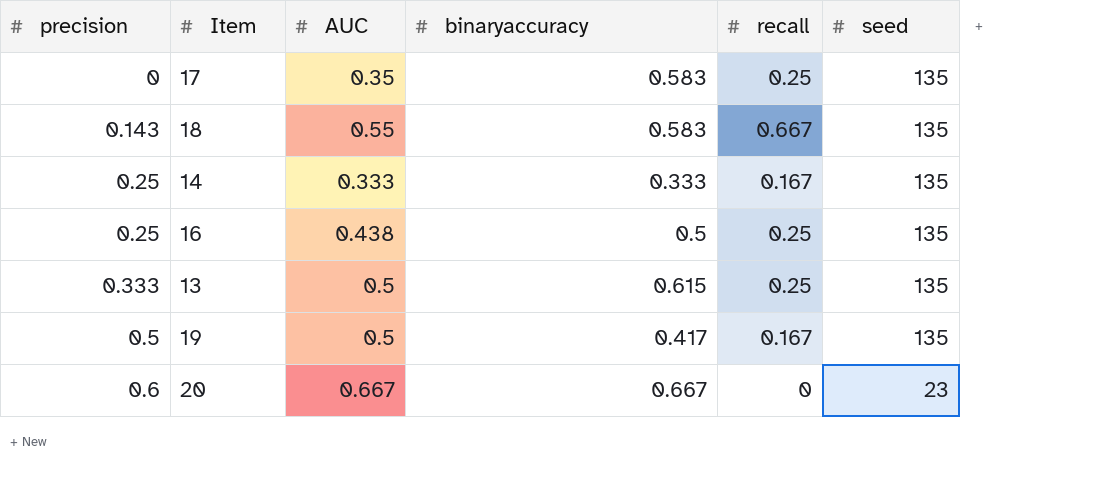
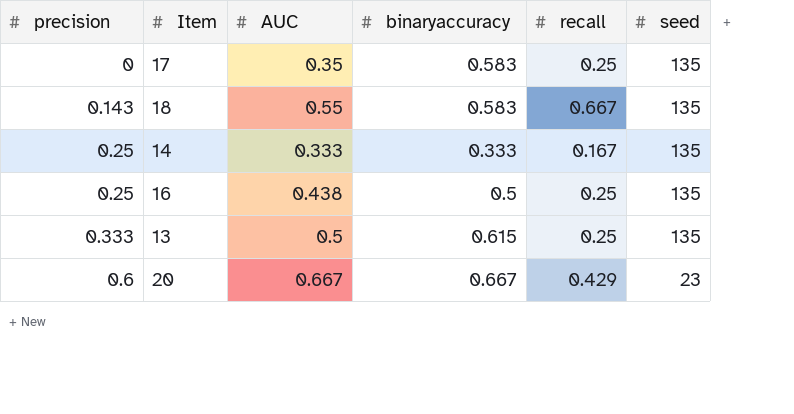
row 19: 0.5 | 0.5 | 0.417 | 0.167 | 135 -> none
20 | recall: 0 -> 0.429

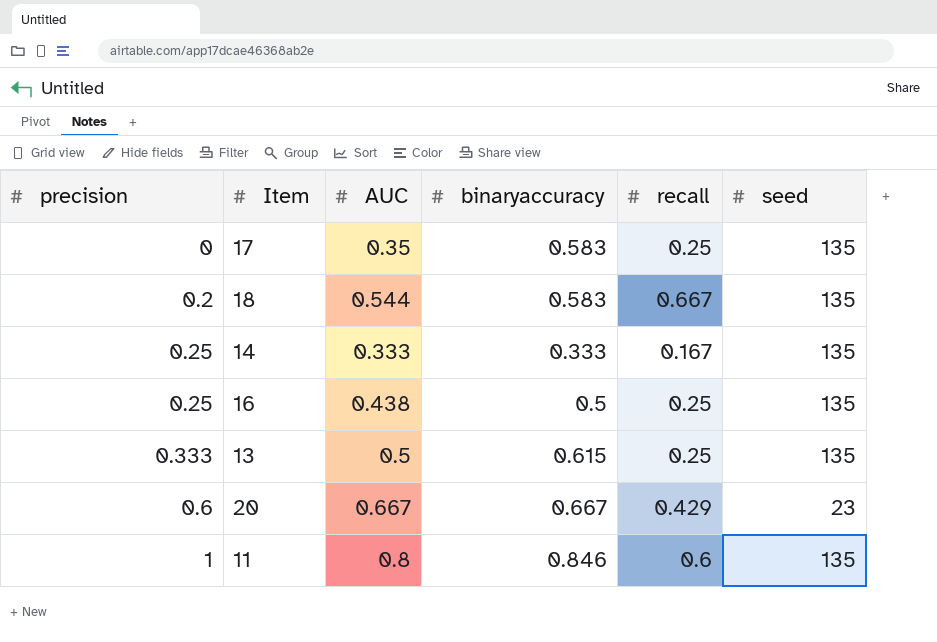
18 | precision: 0.143 -> 0.2
18 | AUC: 0.55 -> 0.544
row 11: none -> 1 | 0.8 | 0.846 | 0.6 | 135

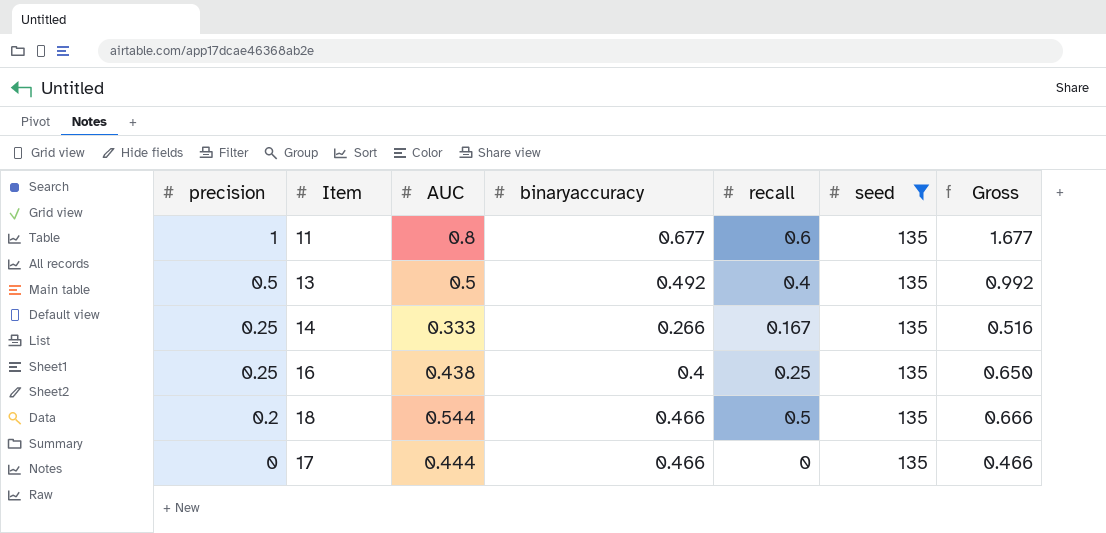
filter: none -> seed = 135
row order: precision ascending -> precision descending
column Gross | formula: none -> [precision] + [binaryaccuracy]
11 | binaryaccuracy: 0.846 -> 0.677
13 | precision: 0.333 -> 0.5
13 | binaryaccuracy: 0.615 -> 0.492
13 | recall: 0.25 -> 0.4
14 | binaryaccuracy: 0.333 -> 0.266
16 | binaryaccuracy: 0.5 -> 0.4
18 | binaryaccuracy: 0.583 -> 0.466
18 | recall: 0.667 -> 0.5
17 | AUC: 0.35 -> 0.444
17 | binaryaccuracy: 0.583 -> 0.466
17 | recall: 0.25 -> 0

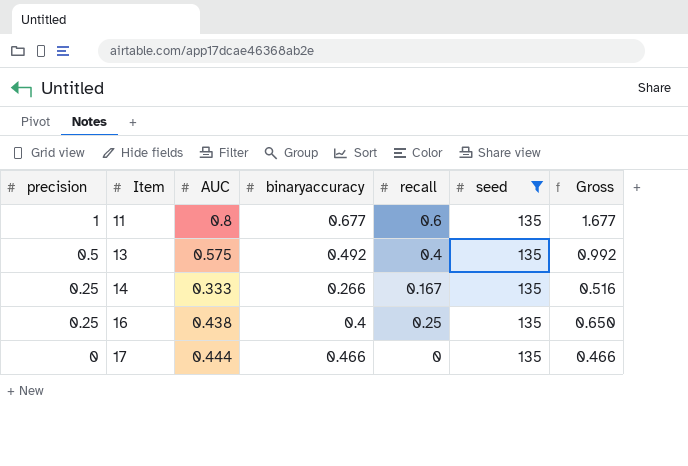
row 18: 0.2 | 0.544 | 0.466 | 0.5 | 135 | 0.666 -> none
13 | AUC: 0.5 -> 0.575

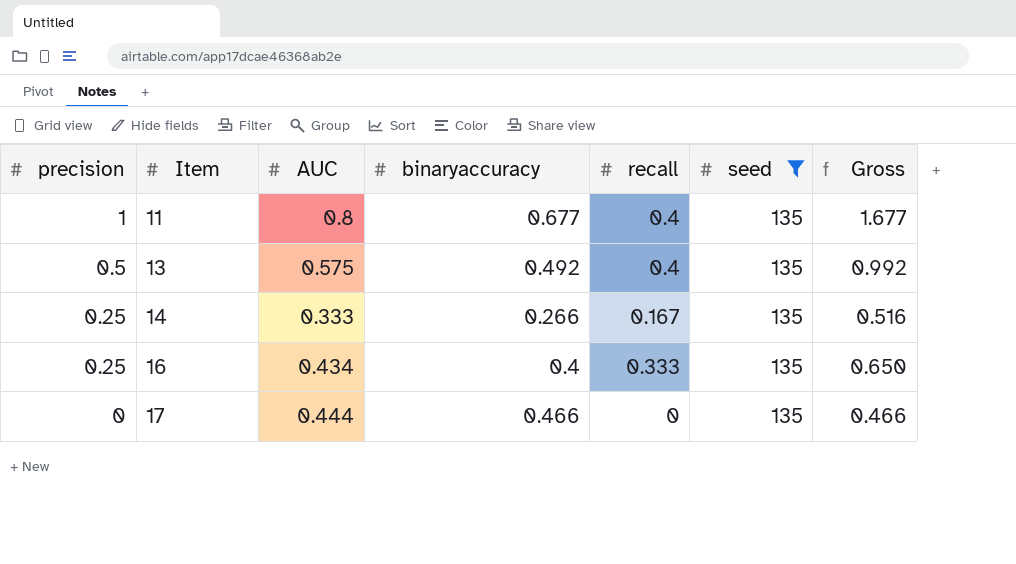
11 | recall: 0.6 -> 0.4
16 | AUC: 0.438 -> 0.434
16 | recall: 0.25 -> 0.333

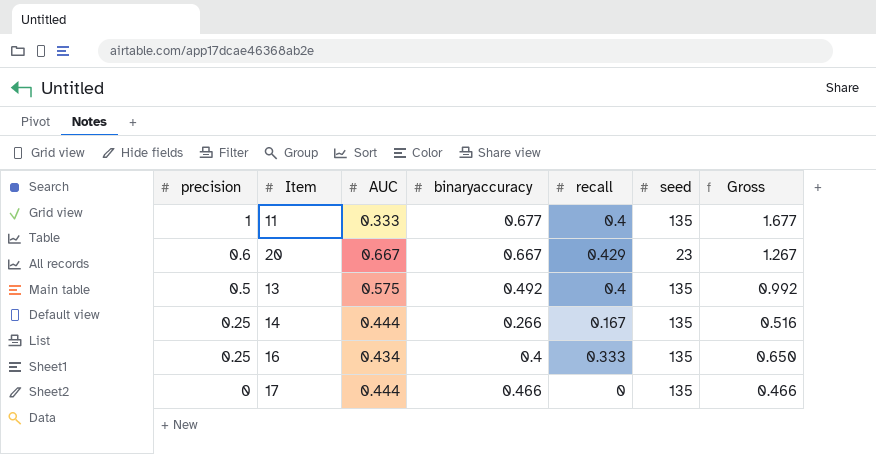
filter: seed = 135 -> none
11 | AUC: 0.8 -> 0.333
14 | AUC: 0.333 -> 0.444

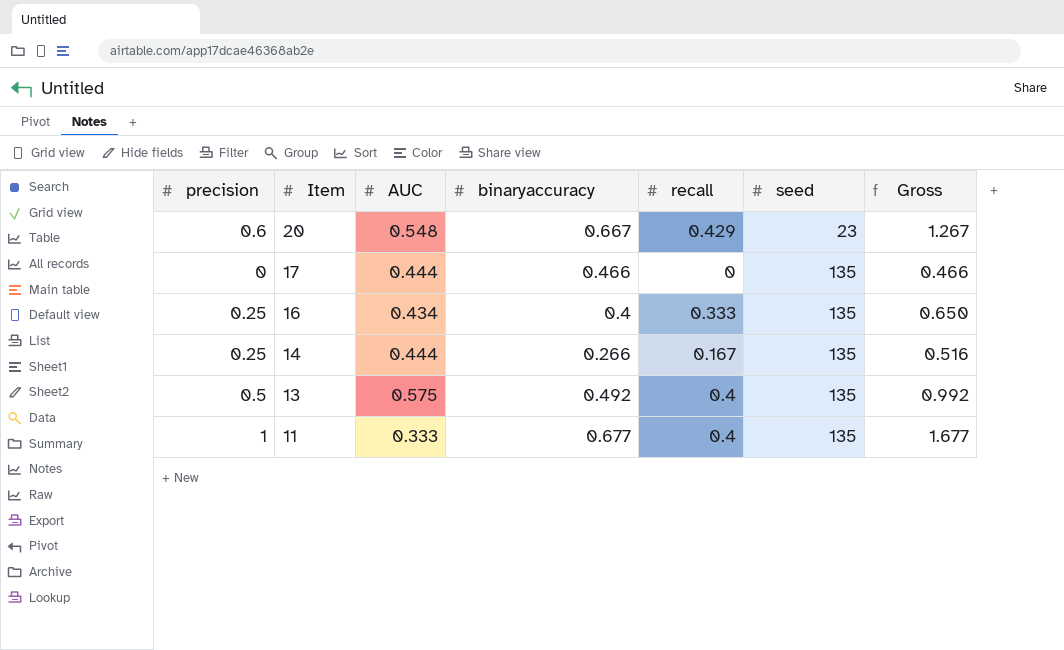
row order: precision descending -> Item descending
20 | AUC: 0.667 -> 0.548

